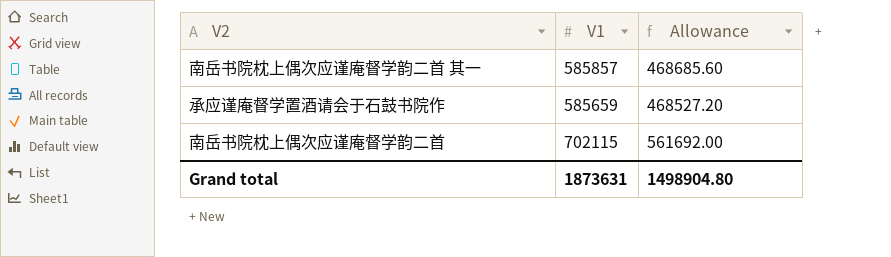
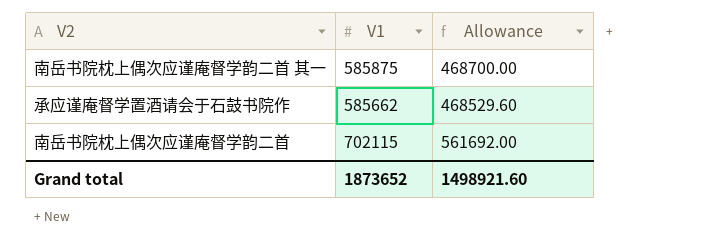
南岳书院枕上偶次应谨庵督学韵二首 其一 | V1: 585857 -> 585875
南岳书院枕上偶次应谨庵督学韵二首 其一 | Allowance: 468685.60 -> 468700.00
承应谨庵督学置酒请会于石鼓书院作 | V1: 585659 -> 585662
承应谨庵督学置酒请会于石鼓书院作 | Allowance: 468527.20 -> 468529.60
Grand total | V1: 1873631 -> 1873652
Grand total | Allowance: 1498904.80 -> 1498921.60

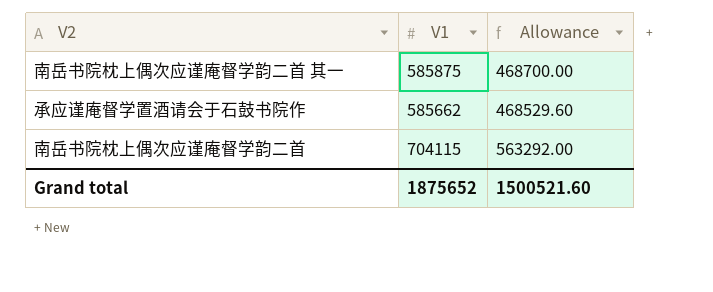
南岳书院枕上偶次应谨庵督学韵二首 | V1: 702115 -> 704115
南岳书院枕上偶次应谨庵督学韵二首 | Allowance: 561692.00 -> 563292.00
Grand total | V1: 1873652 -> 1875652
Grand total | Allowance: 1498921.60 -> 1500521.60

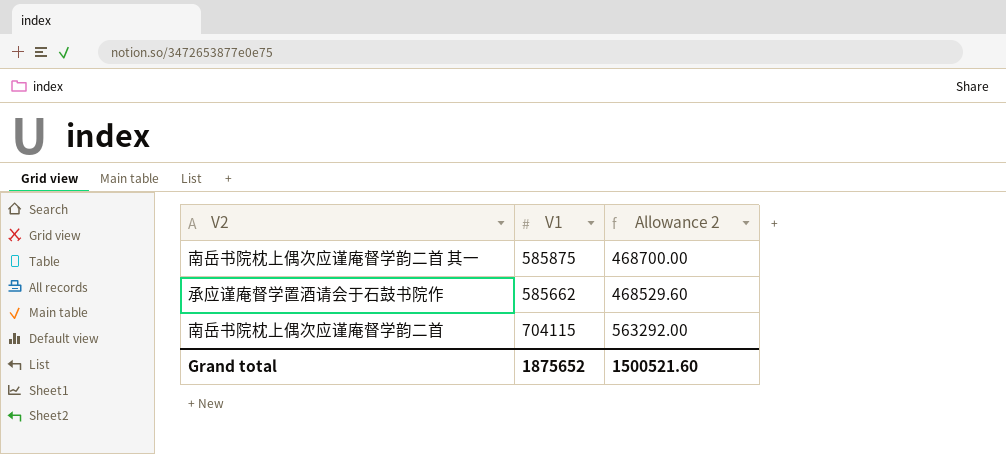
column name: Allowance -> Allowance 2

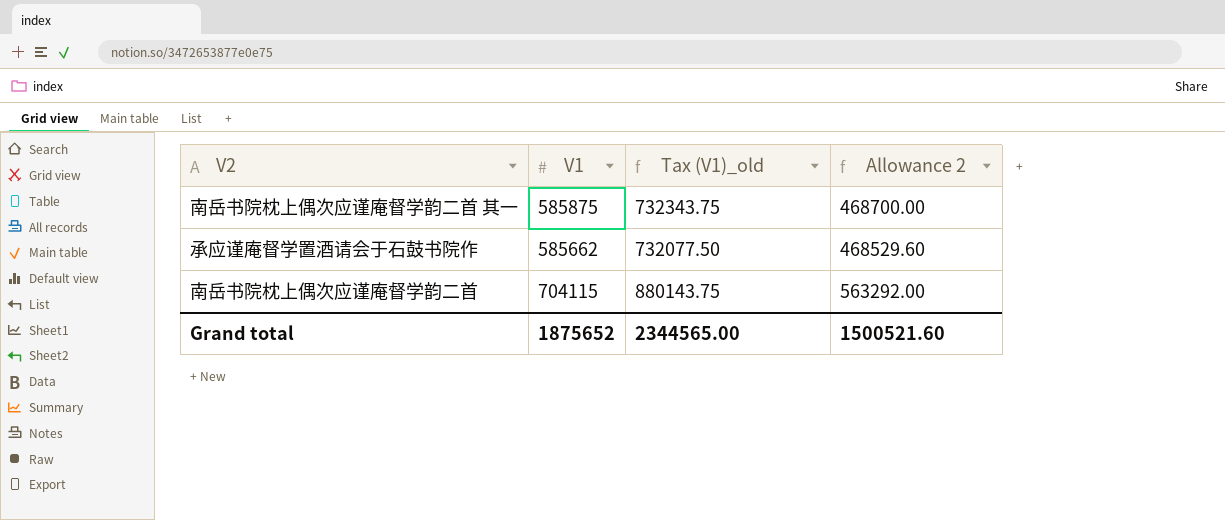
column Tax (V1)_old | formula: none -> [V1] * 1.25

